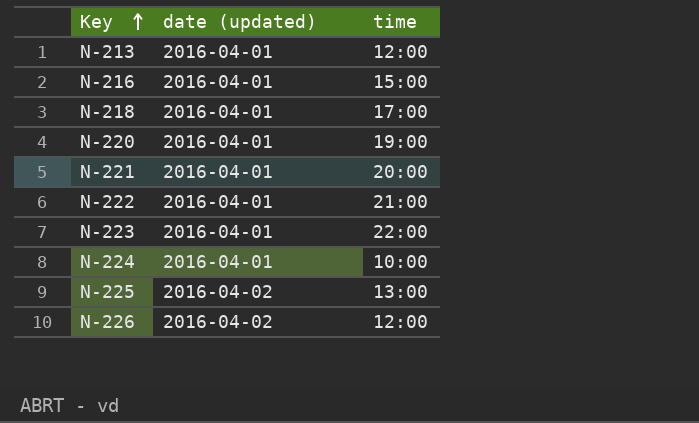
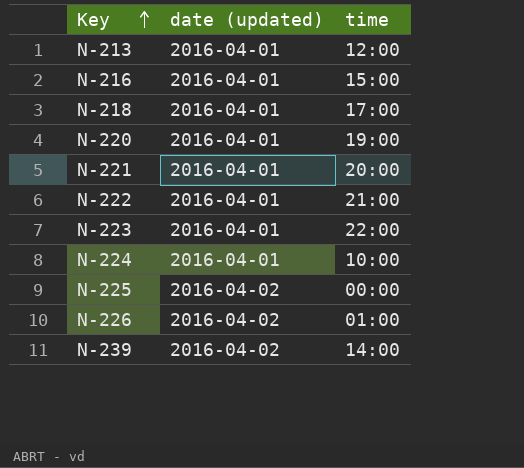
N-225 | time: 13:00 -> 00:00
N-226 | time: 12:00 -> 01:00
row N-239: none -> 2016-04-02 | 14:00

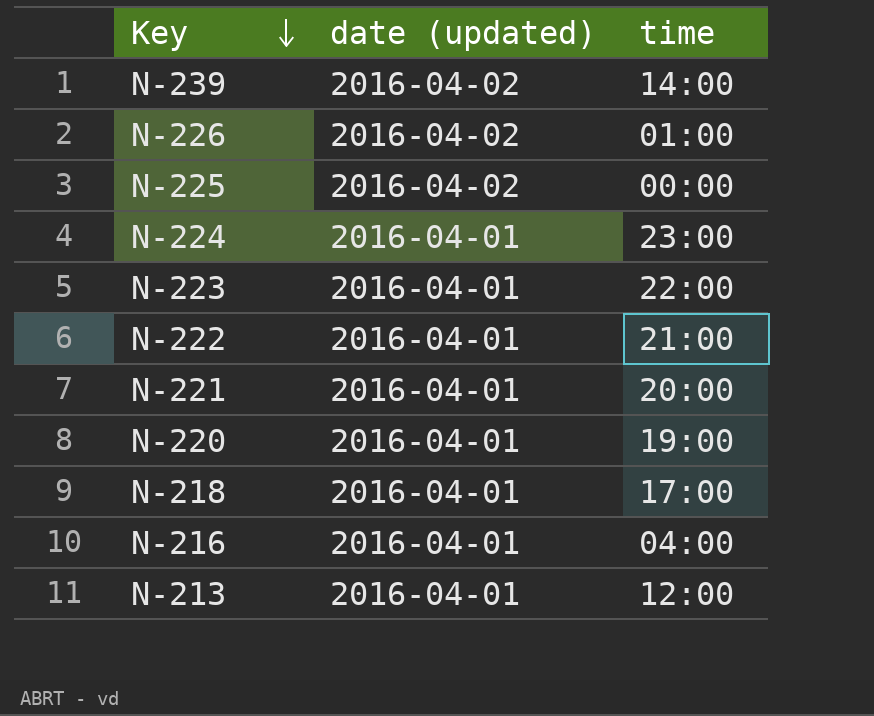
row order: Key ascending -> Key descending
N-224 | time: 10:00 -> 23:00
N-216 | time: 15:00 -> 04:00

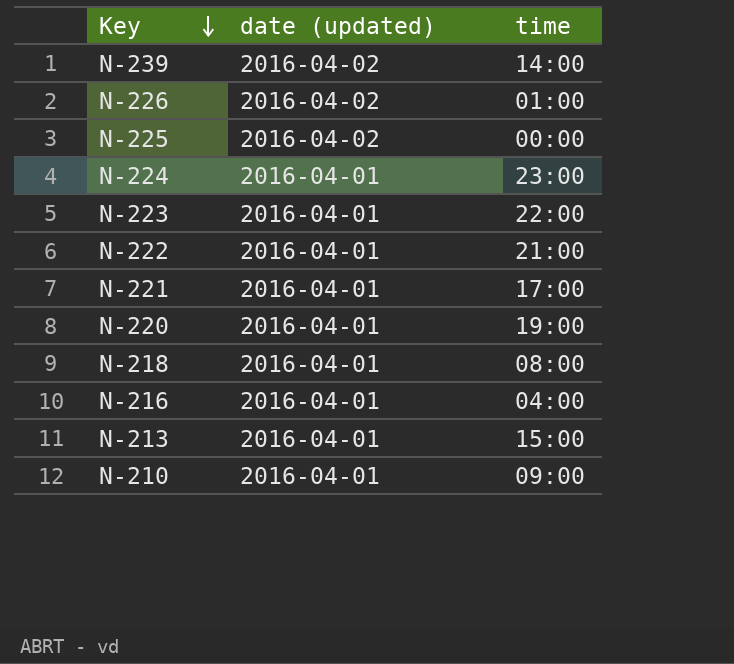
N-221 | time: 20:00 -> 17:00
N-218 | time: 17:00 -> 08:00
N-213 | time: 12:00 -> 15:00
row N-210: none -> 2016-04-01 | 09:00

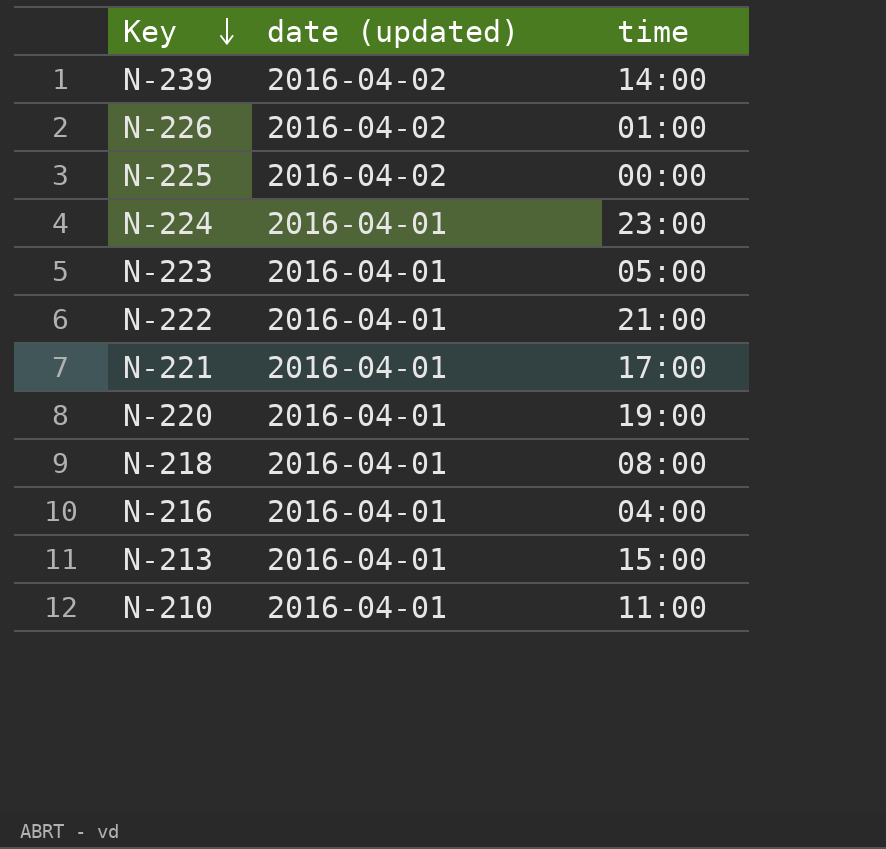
N-223 | time: 22:00 -> 05:00
N-210 | time: 09:00 -> 11:00

